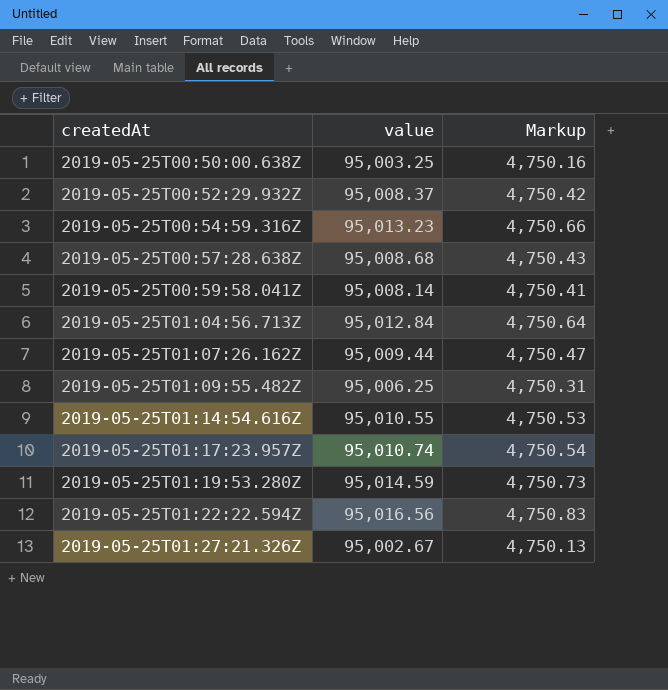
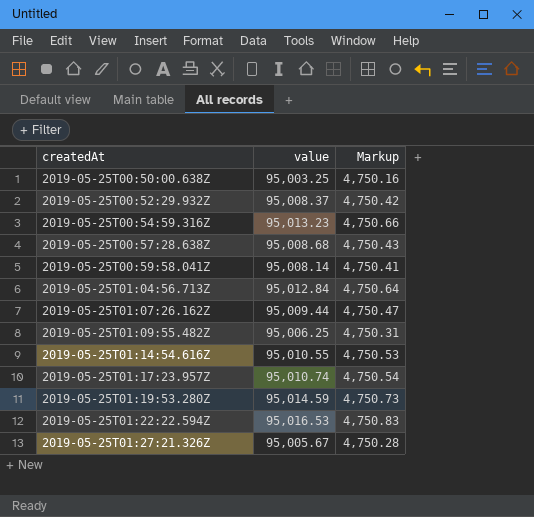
2019-05-25T01:22:22.594Z | value: 95,016.56 -> 95,016.53
2019-05-25T01:27:21.326Z | value: 95,002.67 -> 95,005.67
2019-05-25T01:27:21.326Z | Markup: 4,750.13 -> 4,750.28

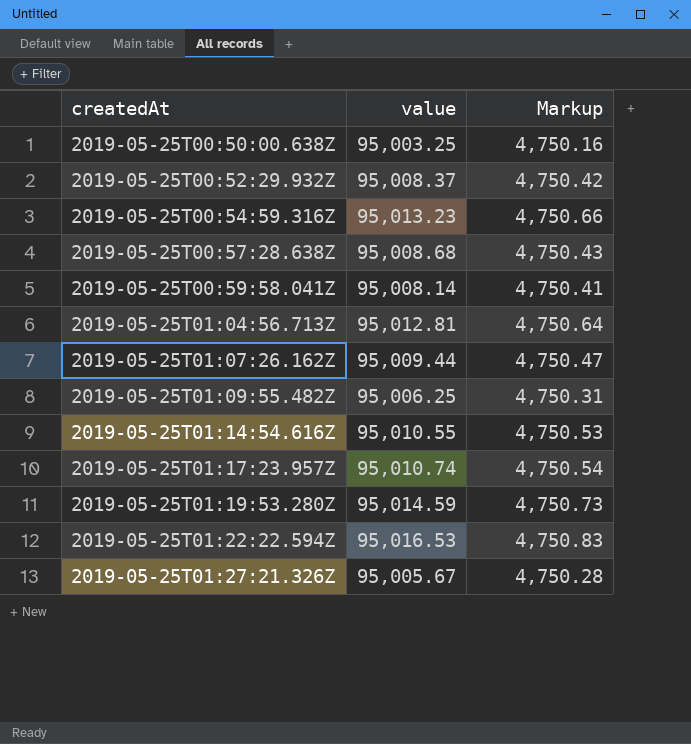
2019-05-25T01:04:56.713Z | value: 95,012.84 -> 95,012.81

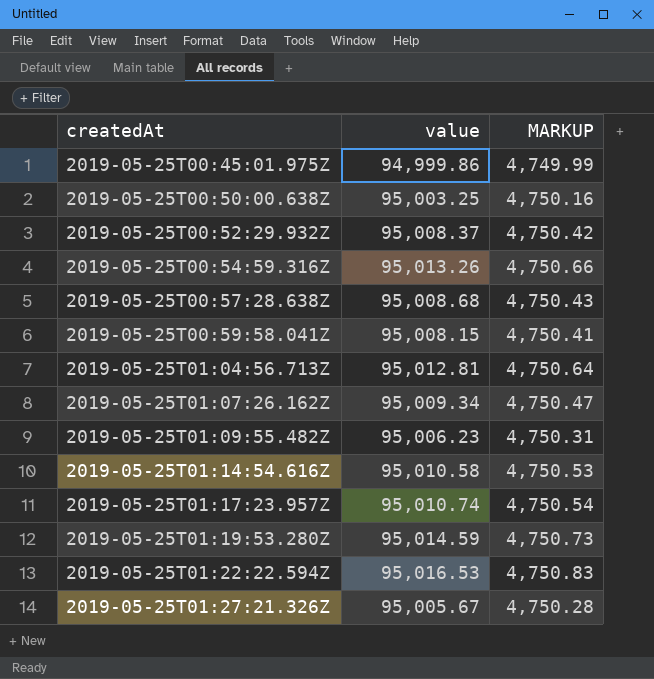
column name: Markup -> MARKUP
row 2019-05-25T00:45:01.975Z: none -> 94,999.86 | 4,749.99
2019-05-25T00:54:59.316Z | value: 95,013.23 -> 95,013.26
2019-05-25T00:59:58.041Z | value: 95,008.14 -> 95,008.15
2019-05-25T01:07:26.162Z | value: 95,009.44 -> 95,009.34
2019-05-25T01:09:55.482Z | value: 95,006.25 -> 95,006.23
2019-05-25T01:14:54.616Z | value: 95,010.55 -> 95,010.58

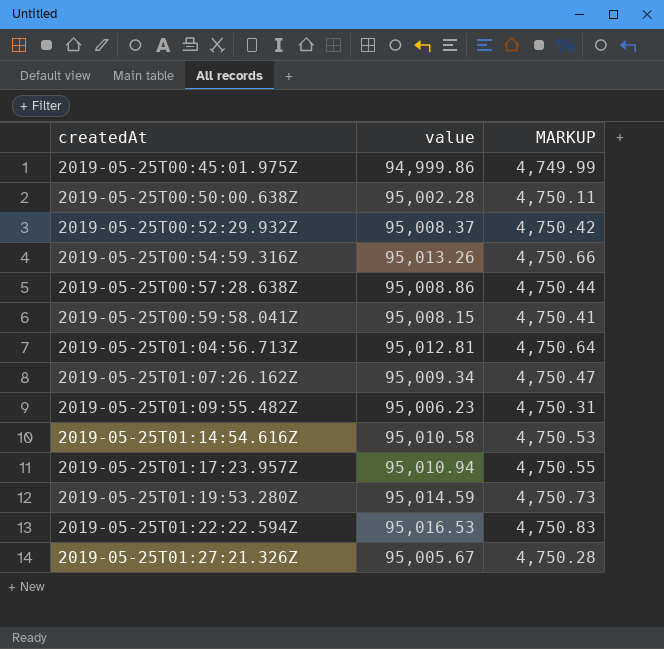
2019-05-25T00:50:00.638Z | value: 95,003.25 -> 95,002.28
2019-05-25T00:50:00.638Z | MARKUP: 4,750.16 -> 4,750.11
2019-05-25T00:57:28.638Z | value: 95,008.68 -> 95,008.86
2019-05-25T00:57:28.638Z | MARKUP: 4,750.43 -> 4,750.44
2019-05-25T01:17:23.957Z | value: 95,010.74 -> 95,010.94
2019-05-25T01:17:23.957Z | MARKUP: 4,750.54 -> 4,750.55

